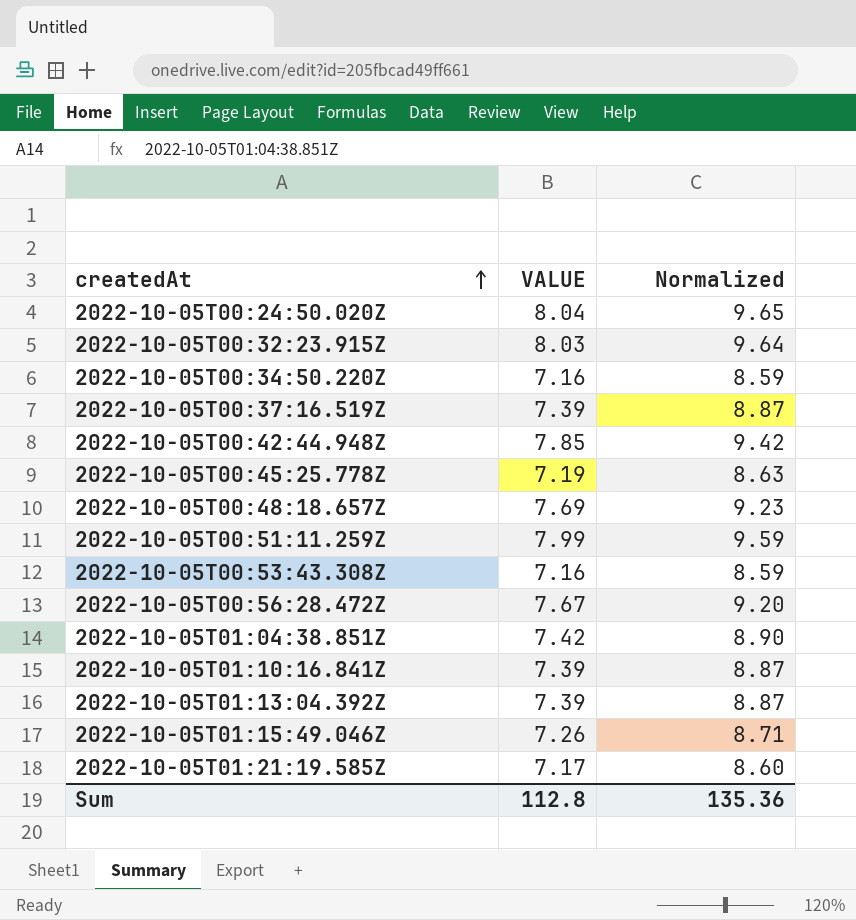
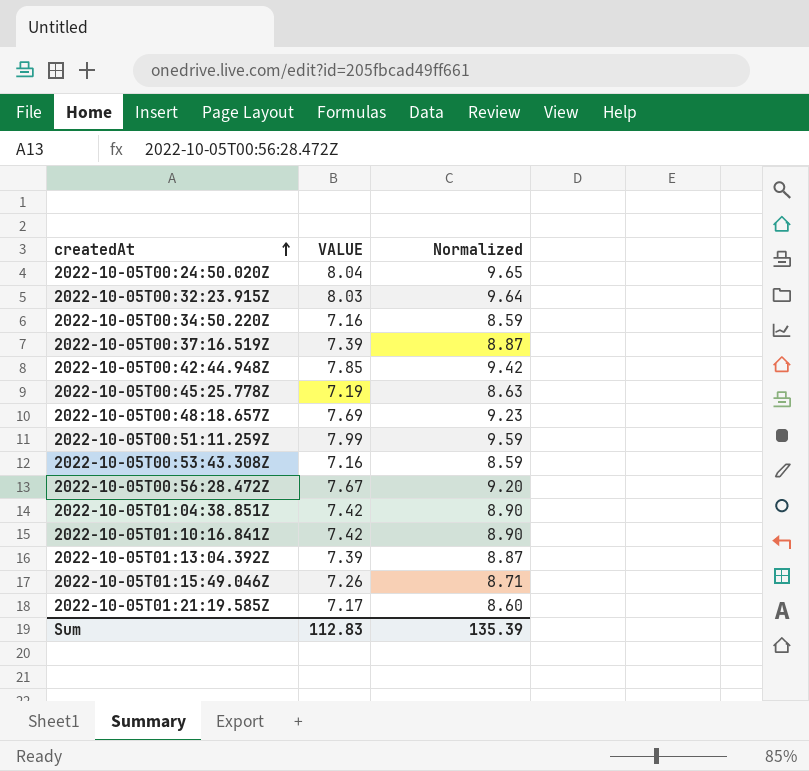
2022-10-05T01:10:16.841Z | VALUE: 7.39 -> 7.42
2022-10-05T01:10:16.841Z | Normalized: 8.87 -> 8.90
Sum | VALUE: 112.8 -> 112.83
Sum | Normalized: 135.36 -> 135.39

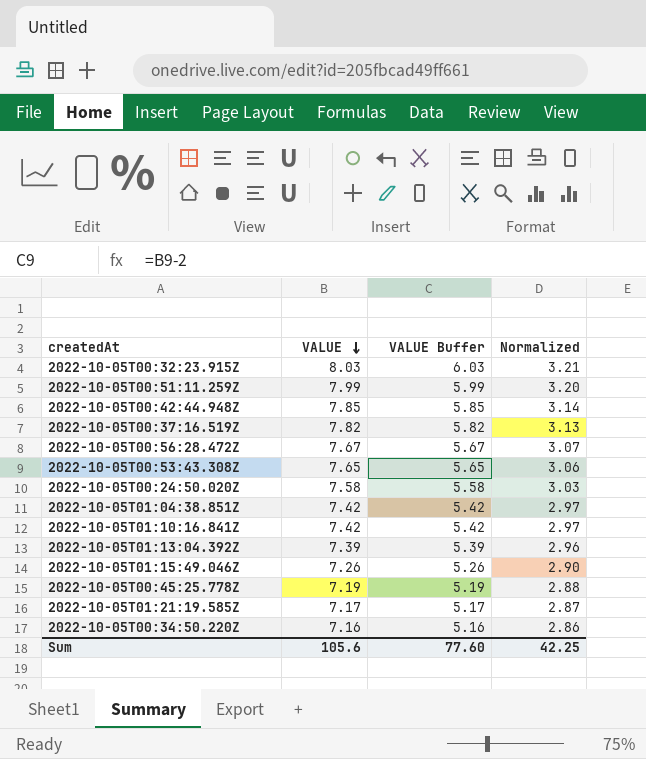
row order: createdAt ascending -> VALUE descending
column VALUE Buffer | formula: none -> [VALUE] - 2
column Normalized | formula: [VALUE] * 1.2 -> [VALUE] * 0.4
row 2022-10-05T00:48:18.657Z: 7.69 | 9.23 -> none
2022-10-05T00:37:16.519Z | VALUE: 7.39 -> 7.82
2022-10-05T00:53:43.308Z | VALUE: 7.16 -> 7.65
2022-10-05T00:24:50.020Z | VALUE: 8.04 -> 7.58
Sum | VALUE: 112.83 -> 105.6
Sum | Normalized: 135.39 -> 42.25

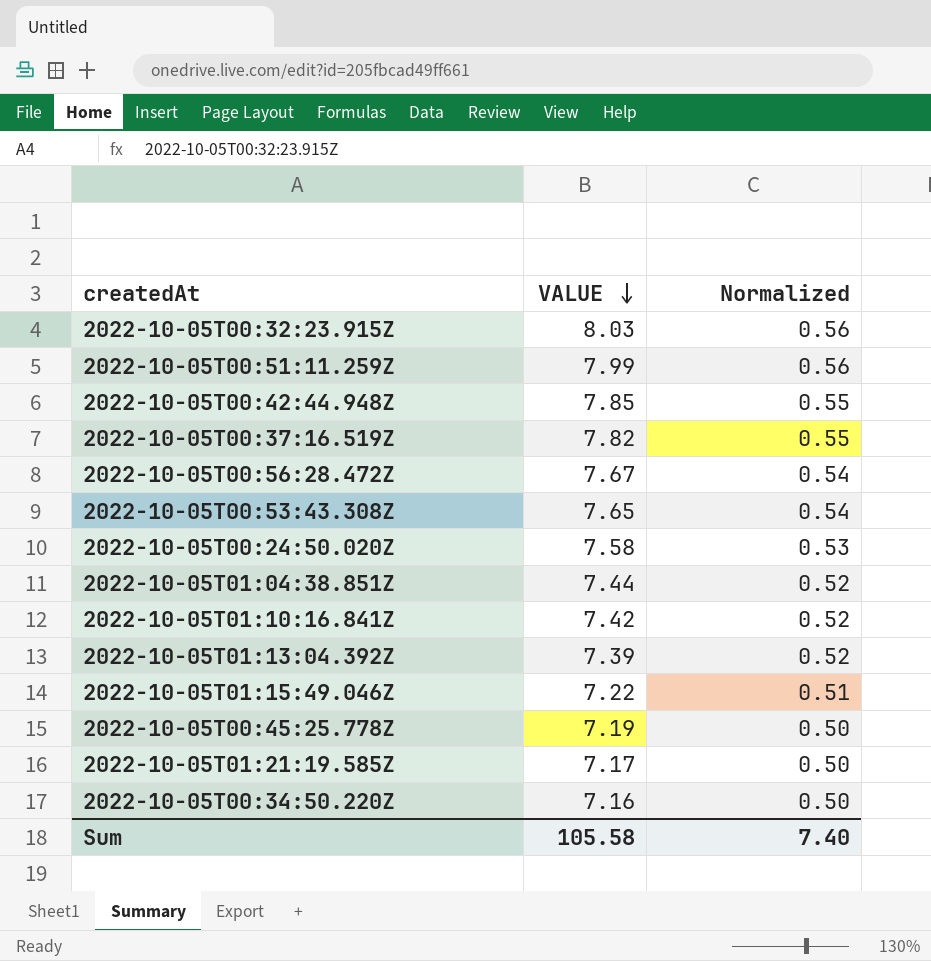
column VALUE Buffer | formula: [VALUE] - 2 -> none
column Normalized | formula: [VALUE] * 0.4 -> [VALUE] * 0.07
2022-10-05T01:04:38.851Z | VALUE: 7.42 -> 7.44
2022-10-05T01:15:49.046Z | VALUE: 7.26 -> 7.22
Sum | VALUE: 105.6 -> 105.58
Sum | Normalized: 42.25 -> 7.40

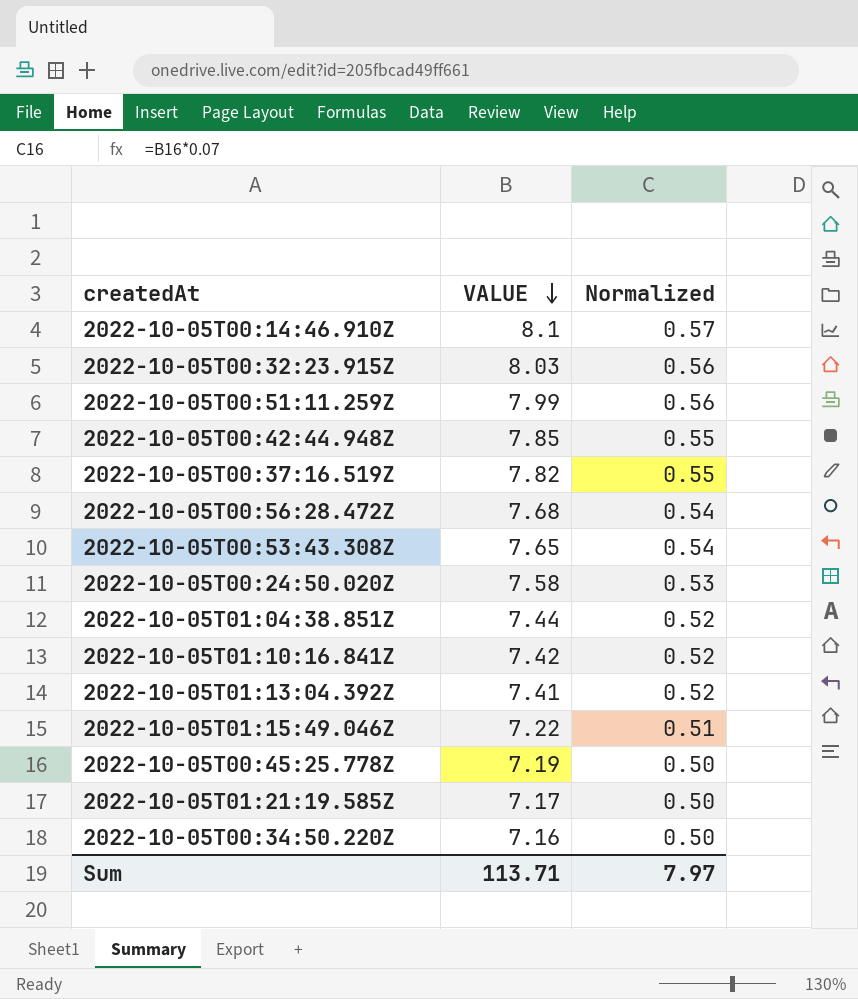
row 2022-10-05T00:14:46.910Z: none -> 8.1 | 0.57
2022-10-05T00:56:28.472Z | VALUE: 7.67 -> 7.68
2022-10-05T01:13:04.392Z | VALUE: 7.39 -> 7.41
Sum | VALUE: 105.58 -> 113.71
Sum | Normalized: 7.40 -> 7.97

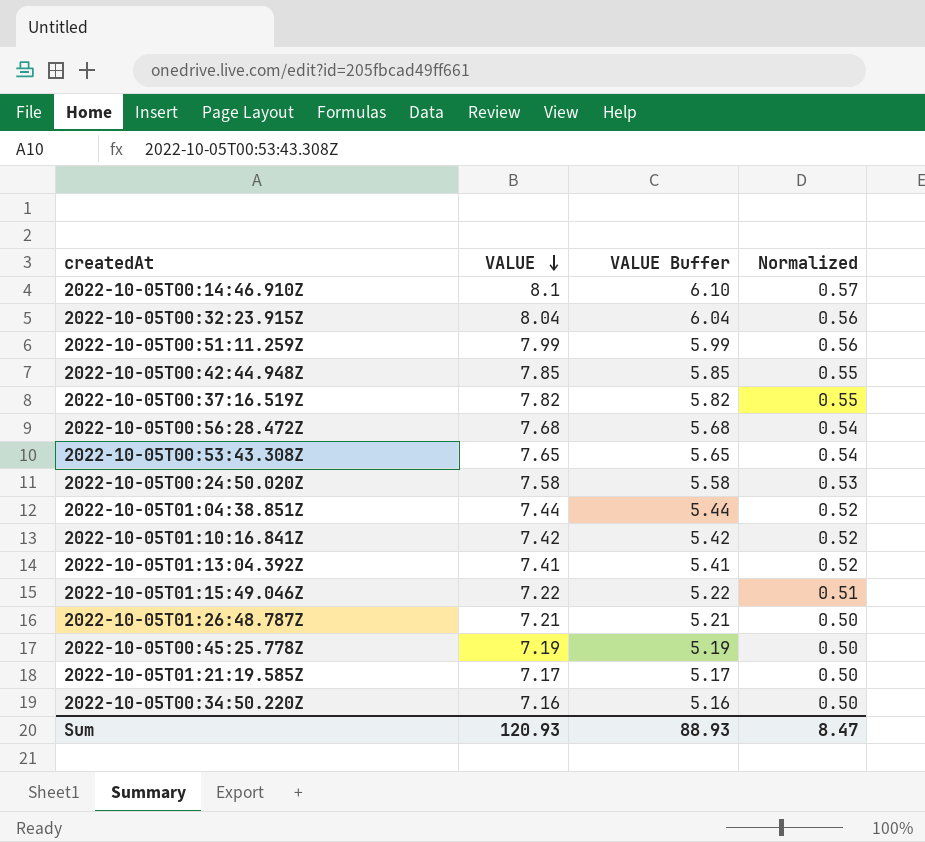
column VALUE Buffer | formula: none -> [VALUE] - 2
2022-10-05T00:32:23.915Z | VALUE: 8.03 -> 8.04
row 2022-10-05T01:26:48.787Z: none -> 7.21 | 5.21 | 0.50
Sum | VALUE: 113.71 -> 120.93
Sum | Normalized: 7.97 -> 8.47

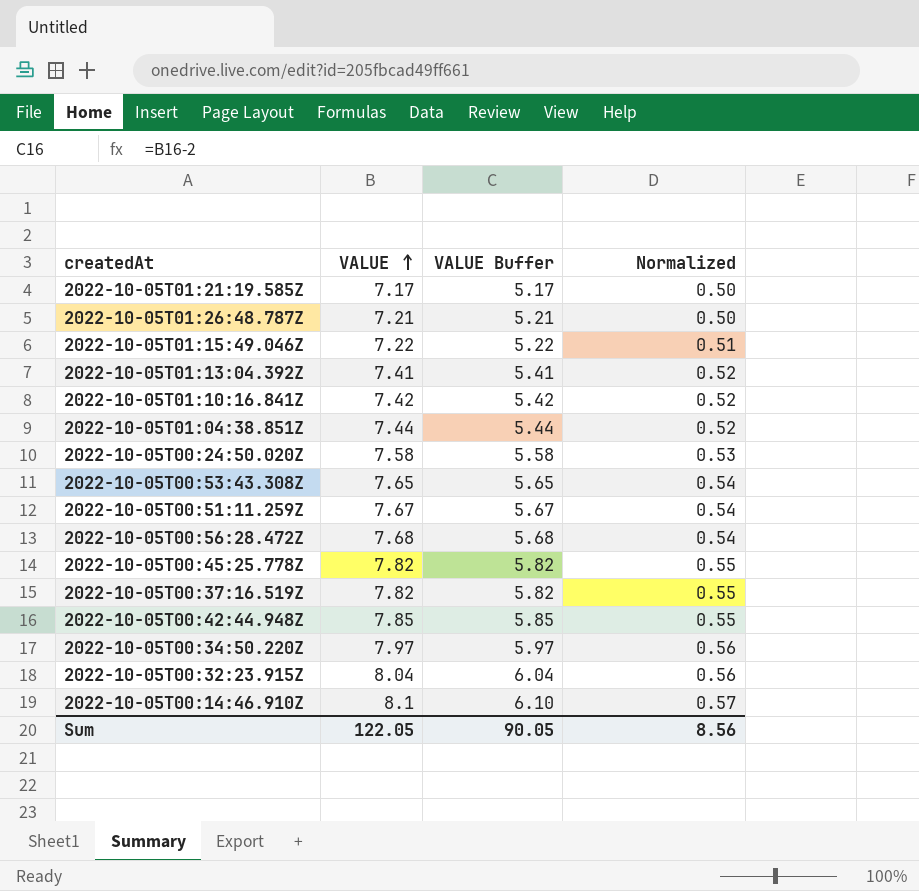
row order: VALUE descending -> VALUE ascending
2022-10-05T00:51:11.259Z | VALUE: 7.99 -> 7.67
2022-10-05T00:51:11.259Z | VALUE Buffer: 5.99 -> 5.67
2022-10-05T00:51:11.259Z | Normalized: 0.56 -> 0.54
2022-10-05T00:45:25.778Z | VALUE: 7.19 -> 7.82
2022-10-05T00:45:25.778Z | VALUE Buffer: 5.19 -> 5.82
2022-10-05T00:45:25.778Z | Normalized: 0.50 -> 0.55
2022-10-05T00:34:50.220Z | VALUE: 7.16 -> 7.97
2022-10-05T00:34:50.220Z | VALUE Buffer: 5.16 -> 5.97
2022-10-05T00:34:50.220Z | Normalized: 0.50 -> 0.56
Sum | VALUE: 120.93 -> 122.05
Sum | VALUE Buffer: 88.93 -> 90.05
Sum | Normalized: 8.47 -> 8.56

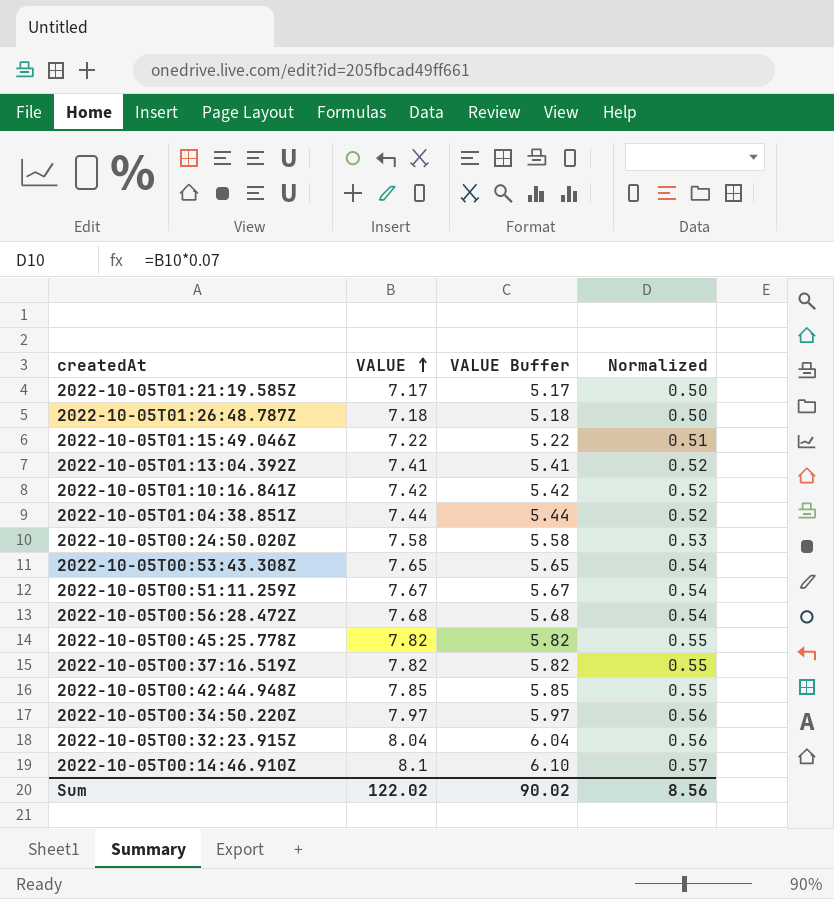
2022-10-05T01:26:48.787Z | VALUE: 7.21 -> 7.18
2022-10-05T01:26:48.787Z | VALUE Buffer: 5.21 -> 5.18
Sum | VALUE: 122.05 -> 122.02
Sum | VALUE Buffer: 90.05 -> 90.02

